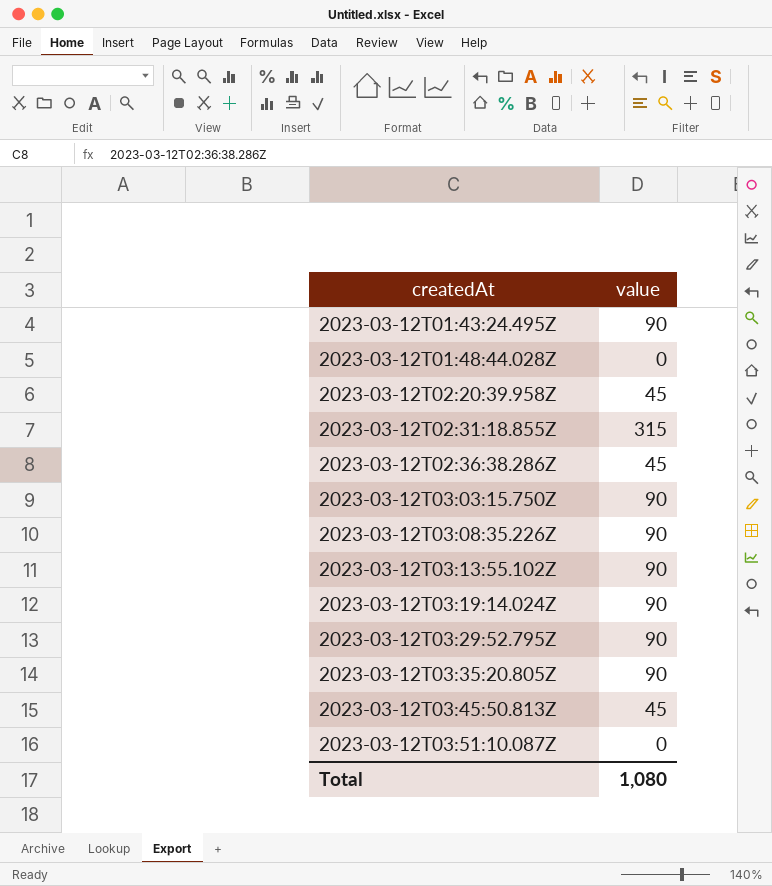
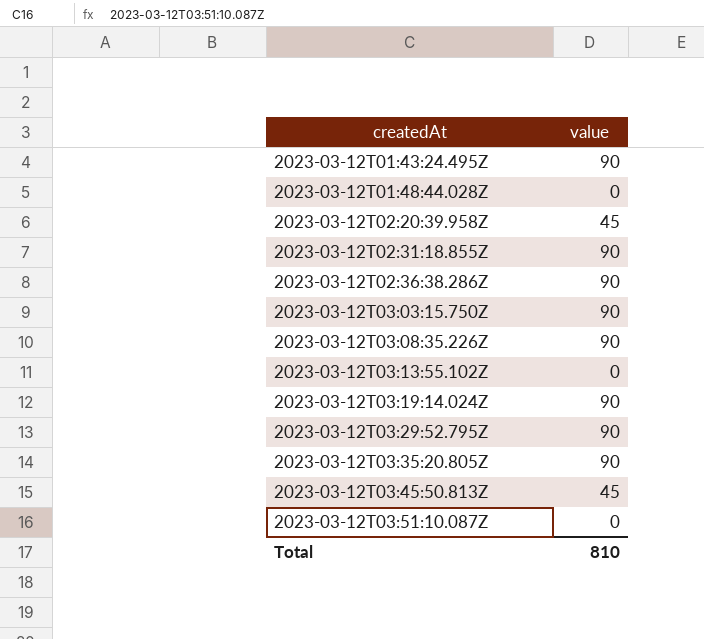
2023-03-12T02:31:18.855Z | value: 315 -> 90
2023-03-12T02:36:38.286Z | value: 45 -> 90
2023-03-12T03:13:55.102Z | value: 90 -> 0
Total | value: 1,080 -> 810

